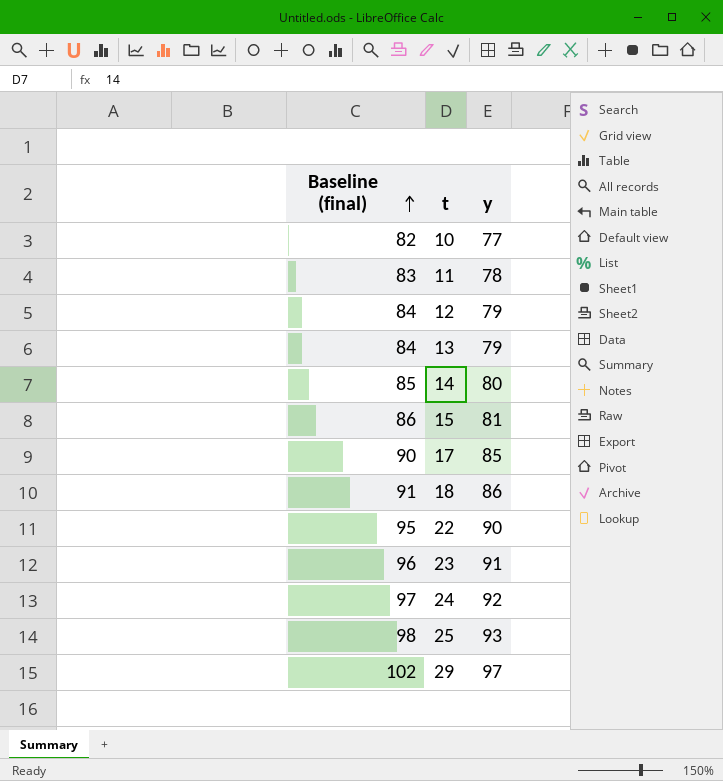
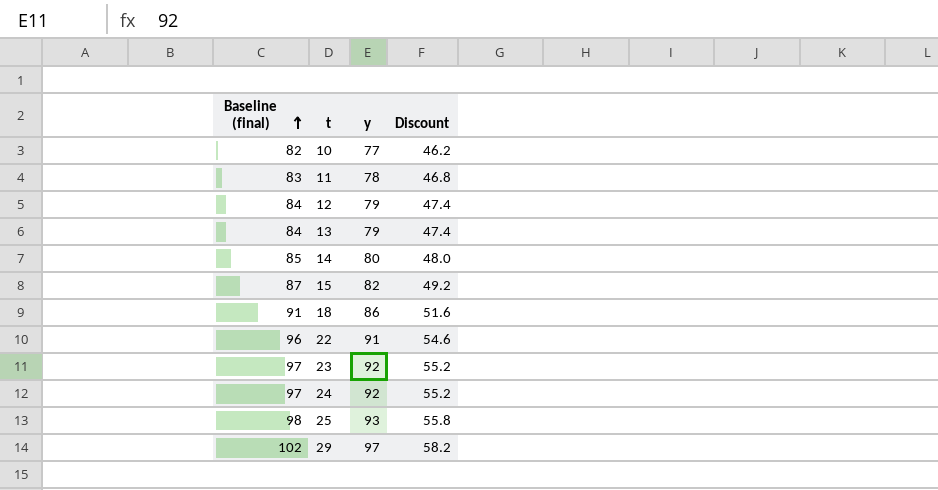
column Discount | formula: none -> [y] * 0.6
row 17: 90 | 85 -> none
15 | Baseline (final): 86 -> 87
15 | y: 81 -> 82
22 | Baseline (final): 95 -> 96
22 | y: 90 -> 91
23 | Baseline (final): 96 -> 97
23 | y: 91 -> 92

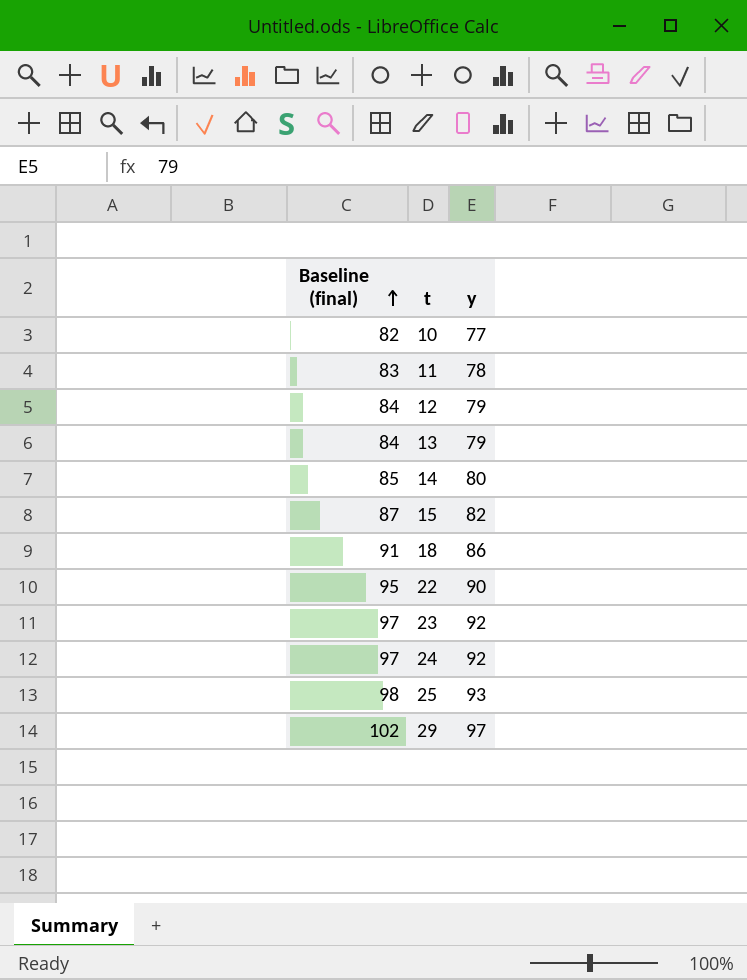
column Discount | formula: [y] * 0.6 -> none
22 | Baseline (final): 96 -> 95
22 | y: 91 -> 90

